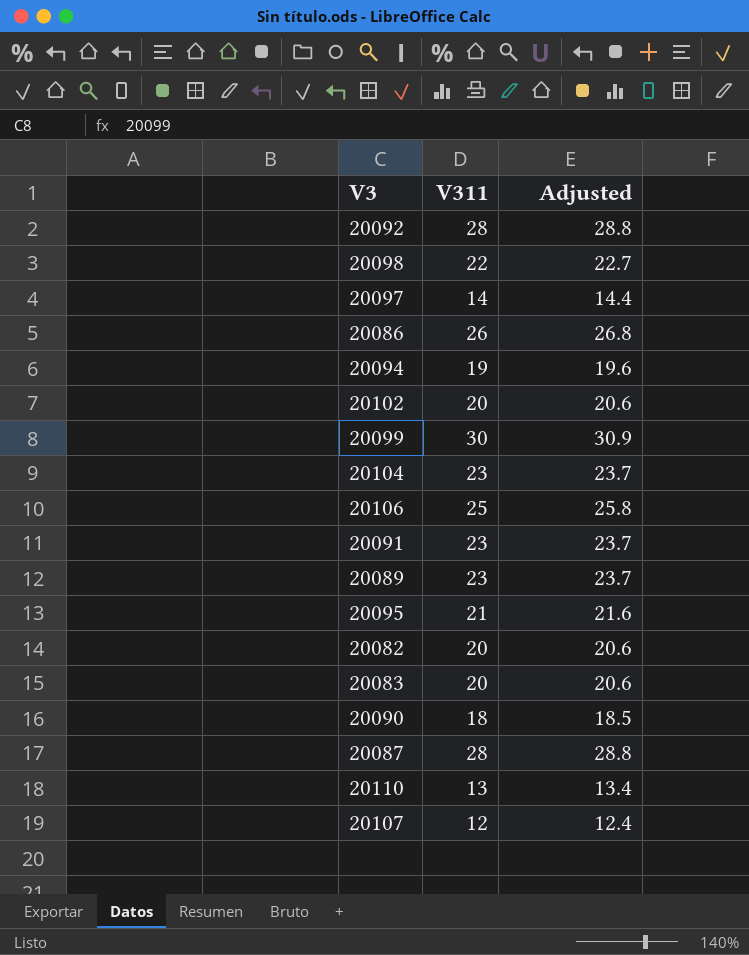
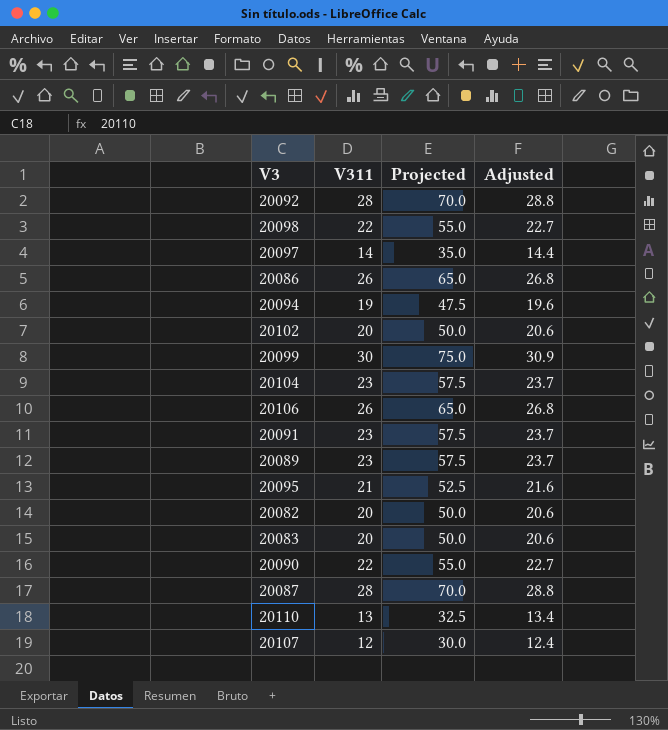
column Projected | formula: none -> [V311] * 2.5
20106 | V311: 25 -> 26
20106 | Adjusted: 25.8 -> 26.8
20090 | V311: 18 -> 22
20090 | Adjusted: 18.5 -> 22.7

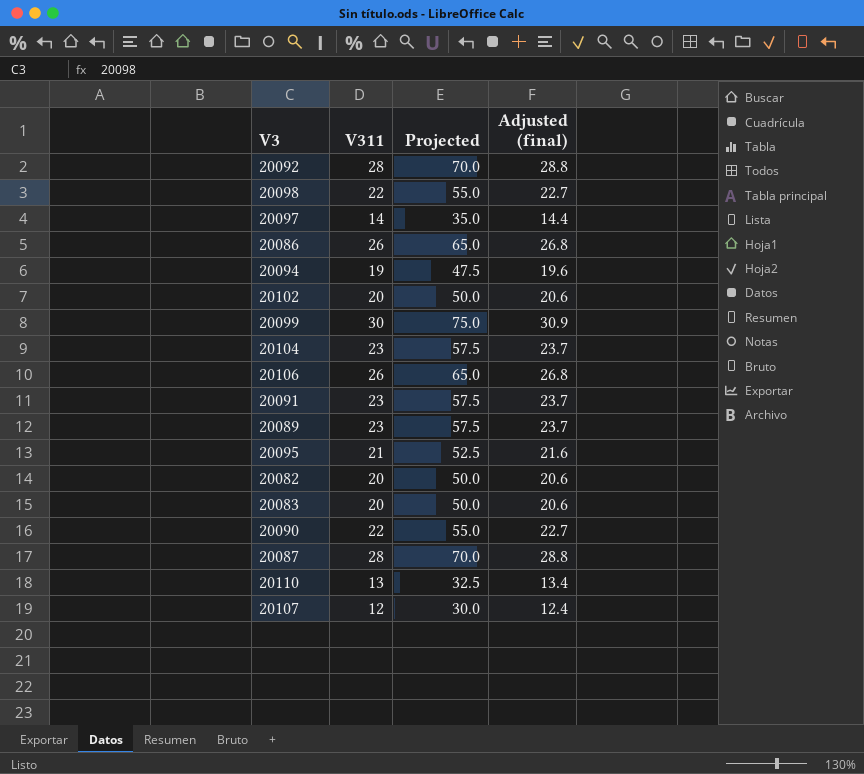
column name: Adjusted -> Adjusted (final)

